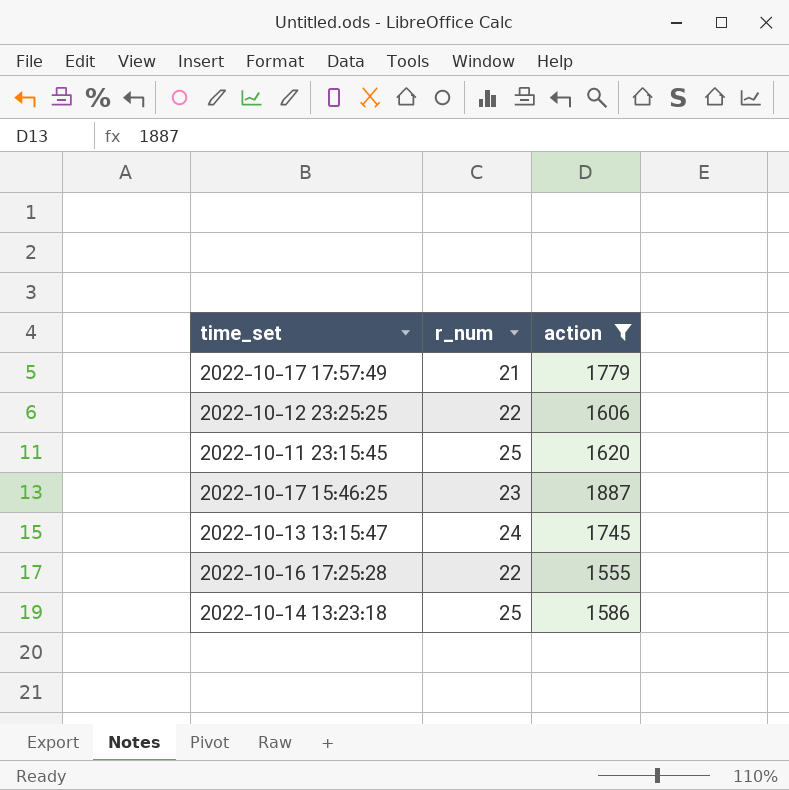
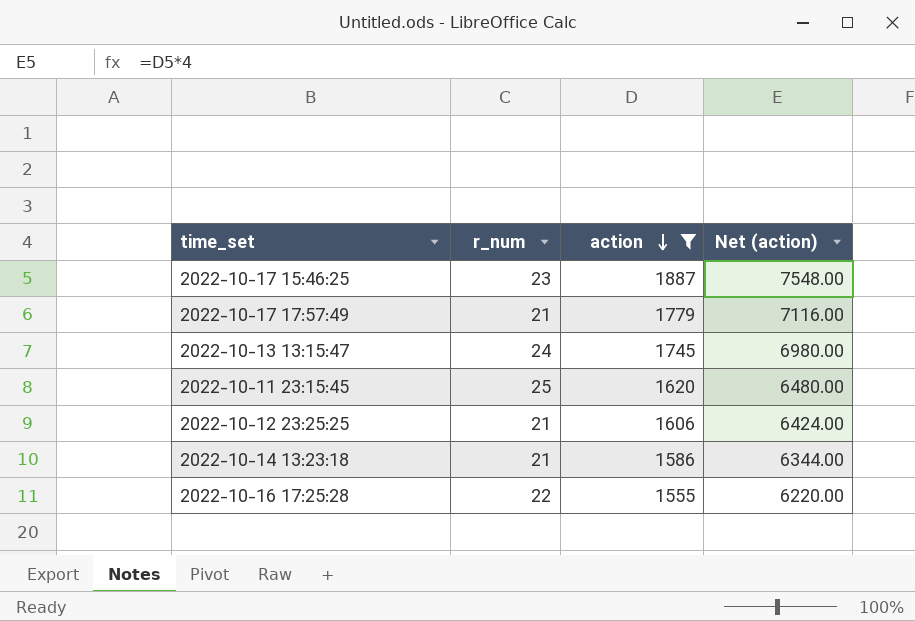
row order: none -> action descending
column Net (action) | formula: none -> [action] * 4
2022-10-12 23:25:25 | r_num: 22 -> 21
2022-10-14 13:23:18 | r_num: 25 -> 21

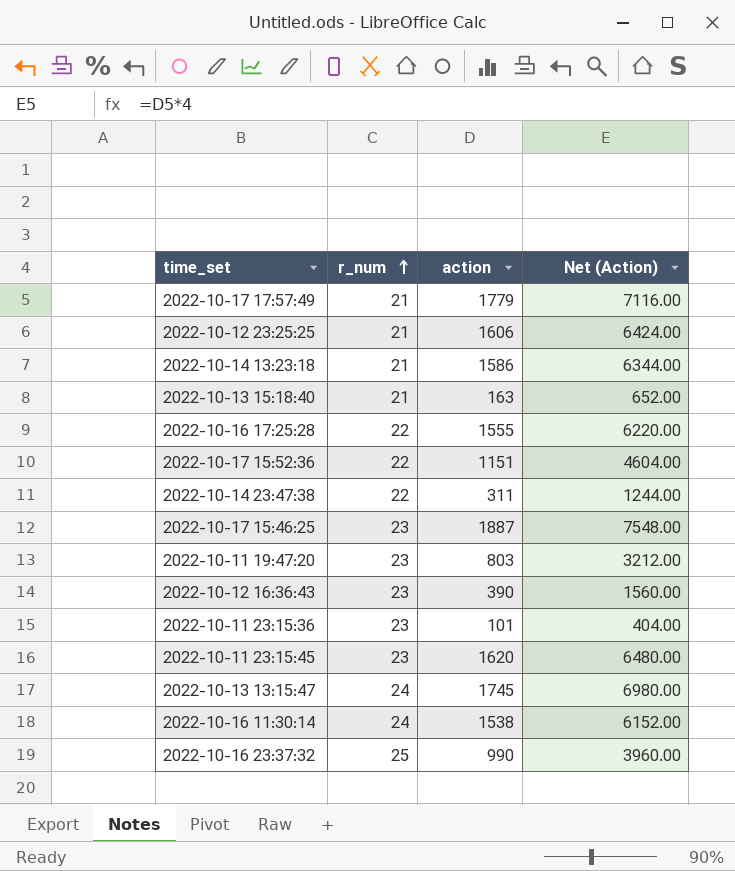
filter: action >= 1555 -> none
row order: action descending -> r_num ascending
column name: Net (action) -> Net (Action)
2022-10-11 23:15:45 | r_num: 25 -> 23

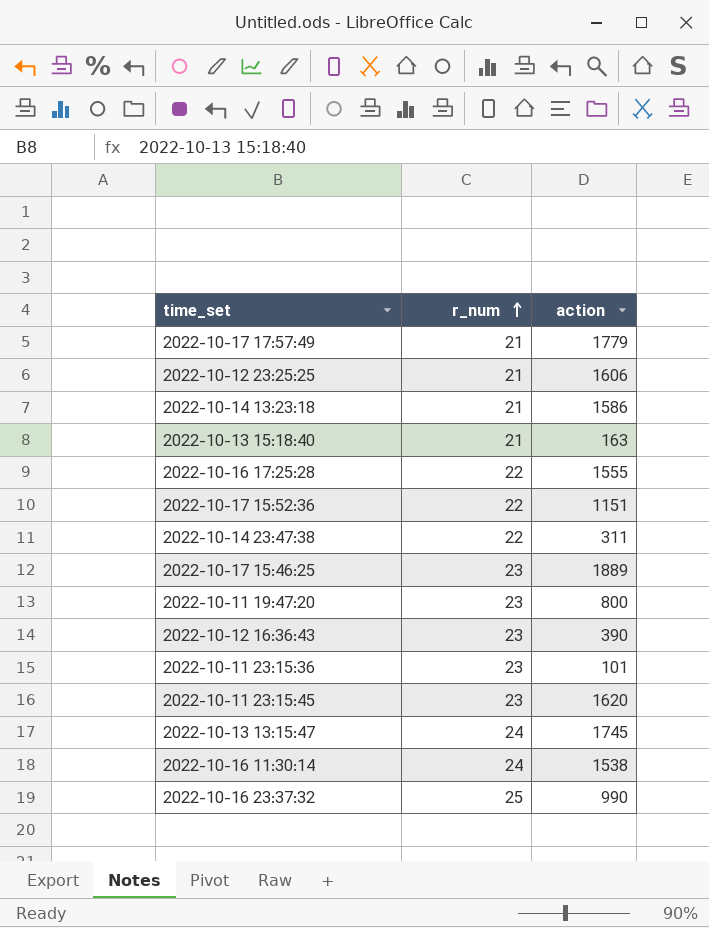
column Net (Action) | formula: [action] * 4 -> none
2022-10-17 15:46:25 | action: 1887 -> 1889
2022-10-11 19:47:20 | action: 803 -> 800

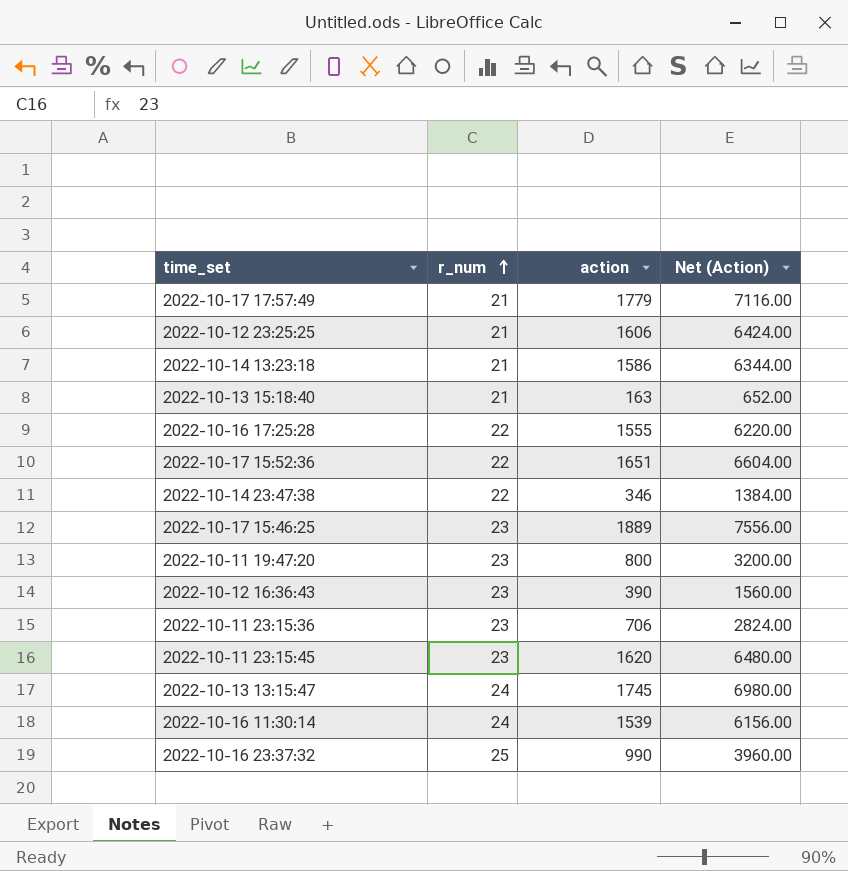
column Net (Action) | formula: none -> [action] * 4
2022-10-17 15:52:36 | action: 1151 -> 1651
2022-10-14 23:47:38 | action: 311 -> 346
2022-10-11 23:15:36 | action: 101 -> 706
2022-10-16 11:30:14 | action: 1538 -> 1539

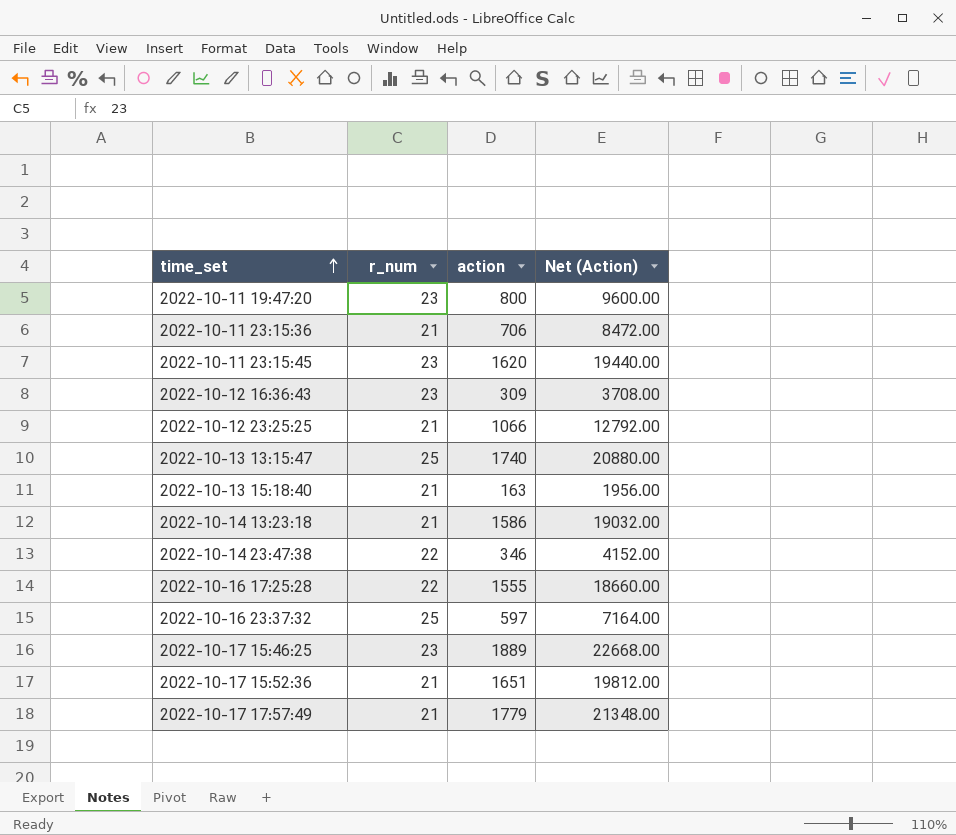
row order: r_num ascending -> time_set ascending
column Net (Action) | formula: [action] * 4 -> [action] * 12
row 2022-10-16 11:30:14: 24 | 1539 | 6156.00 -> none
2022-10-11 23:15:36 | r_num: 23 -> 21
2022-10-12 16:36:43 | action: 390 -> 309
2022-10-12 23:25:25 | action: 1606 -> 1066
2022-10-13 13:15:47 | r_num: 24 -> 25
2022-10-13 13:15:47 | action: 1745 -> 1740
2022-10-16 23:37:32 | action: 990 -> 597
2022-10-17 15:52:36 | r_num: 22 -> 21

